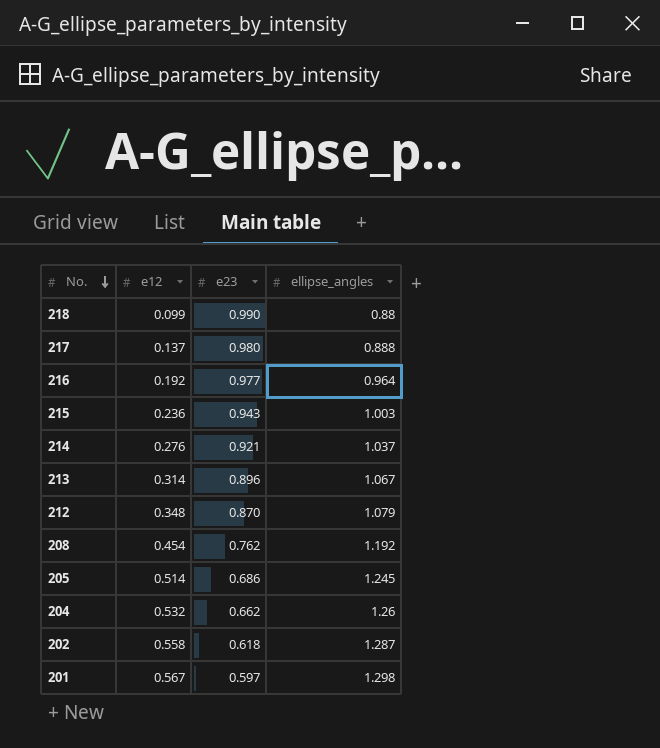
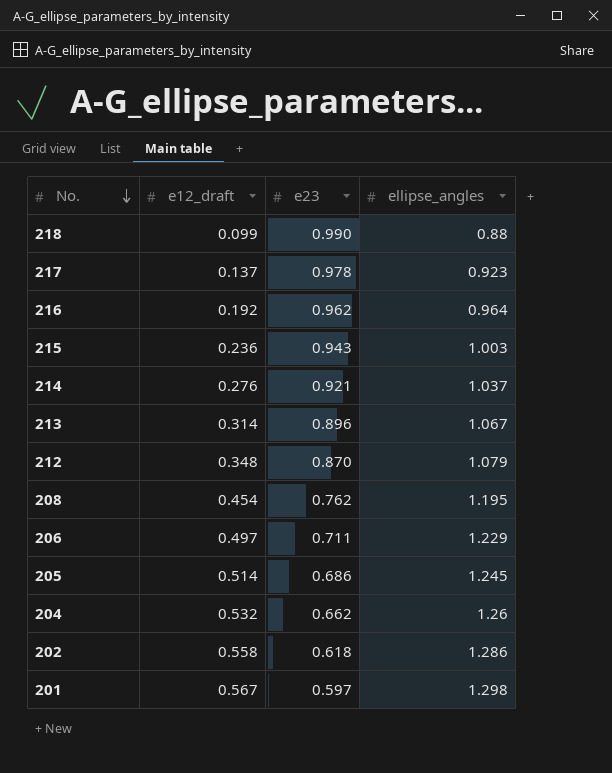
column name: e12 -> e12_draft
217 | e23: 0.980 -> 0.978
217 | ellipse_angles: 0.888 -> 0.923
216 | e23: 0.977 -> 0.962
208 | ellipse_angles: 1.192 -> 1.195
row 206: none -> 0.497 | 0.711 | 1.229
202 | ellipse_angles: 1.287 -> 1.286

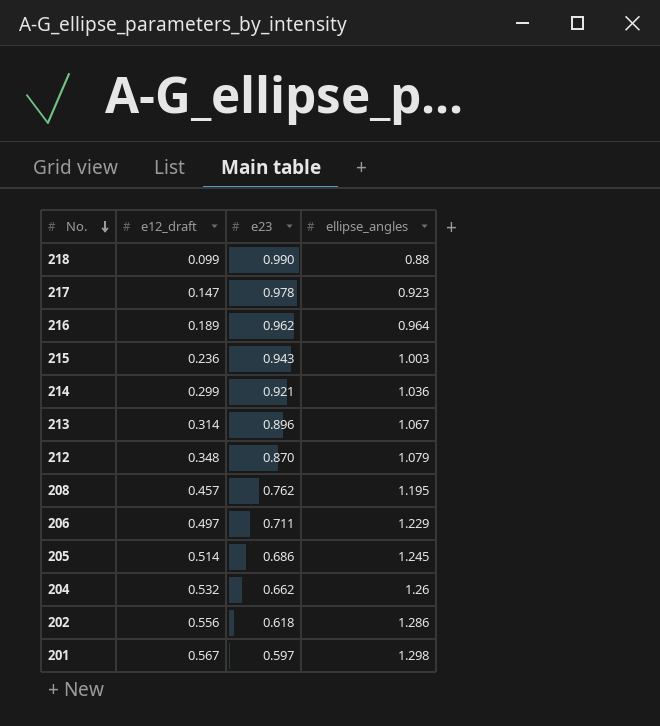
217 | e12_draft: 0.137 -> 0.147
216 | e12_draft: 0.192 -> 0.189
214 | e12_draft: 0.276 -> 0.299
214 | ellipse_angles: 1.037 -> 1.036
208 | e12_draft: 0.454 -> 0.457
202 | e12_draft: 0.558 -> 0.556

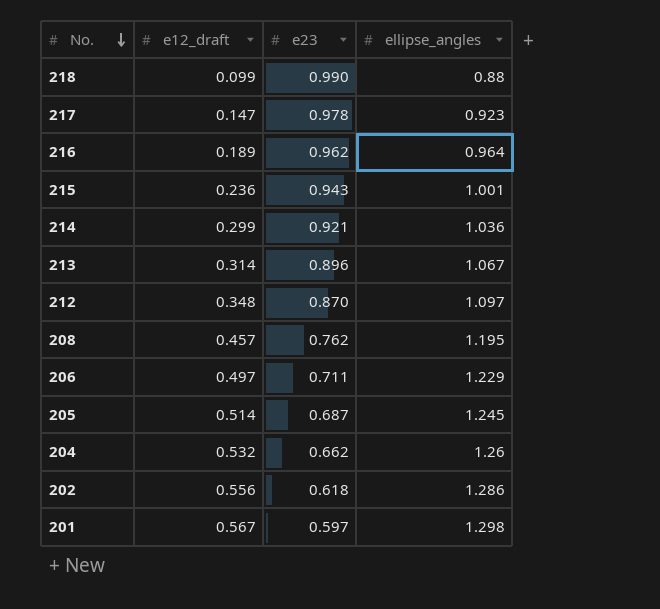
215 | ellipse_angles: 1.003 -> 1.001
212 | ellipse_angles: 1.079 -> 1.097
205 | e23: 0.686 -> 0.687

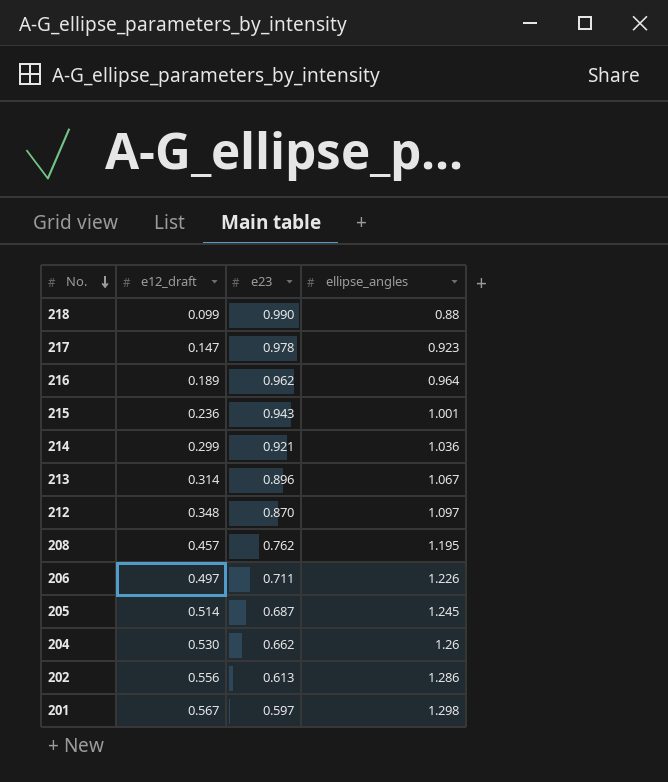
206 | ellipse_angles: 1.229 -> 1.226
204 | e12_draft: 0.532 -> 0.530
202 | e23: 0.618 -> 0.613

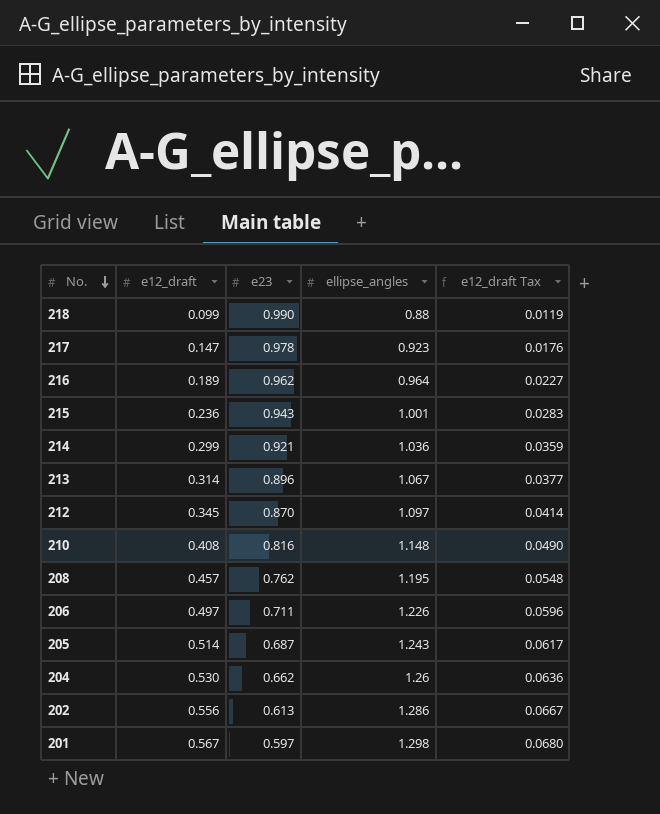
column e12_draft Tax | formula: none -> [e12_draft] * 0.12
212 | e12_draft: 0.348 -> 0.345
row 210: none -> 0.408 | 0.816 | 1.148 | 0.0490
205 | ellipse_angles: 1.245 -> 1.243

